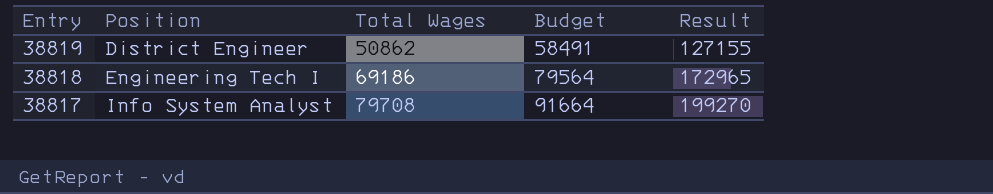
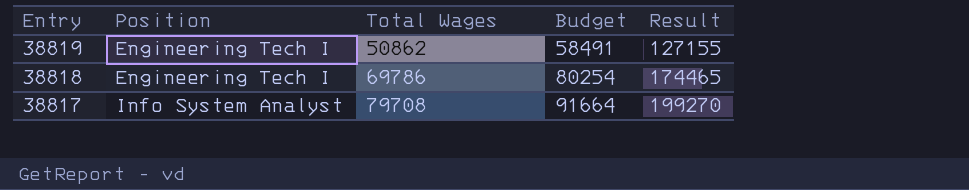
38819 | Position: District Engineer -> Engineering Tech I
38818 | Total Wages: 69186 -> 69786
38818 | Budget: 79564 -> 80254
38818 | Result: 172965 -> 174465

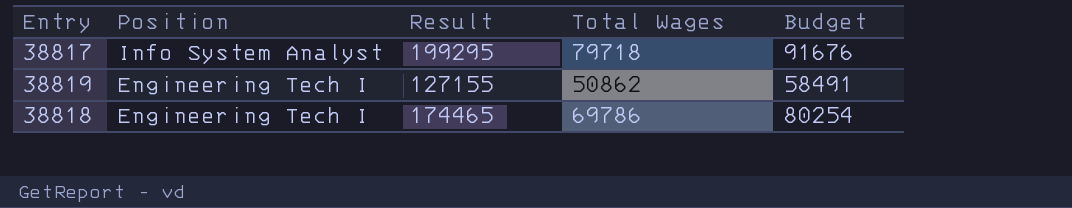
row order: Entry descending -> Position descending
column Result | position: 5 -> 3
38817 | Result: 199270 -> 199295
38817 | Total Wages: 79708 -> 79718
38817 | Budget: 91664 -> 91676

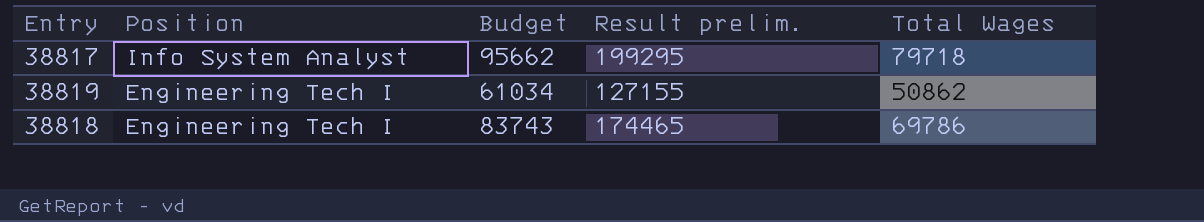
column Budget | formula: [Total Wages] * 1.15 -> [Total Wages] * 1.2
column Budget | position: 5 -> 3
column name: Result -> Result prelim.

